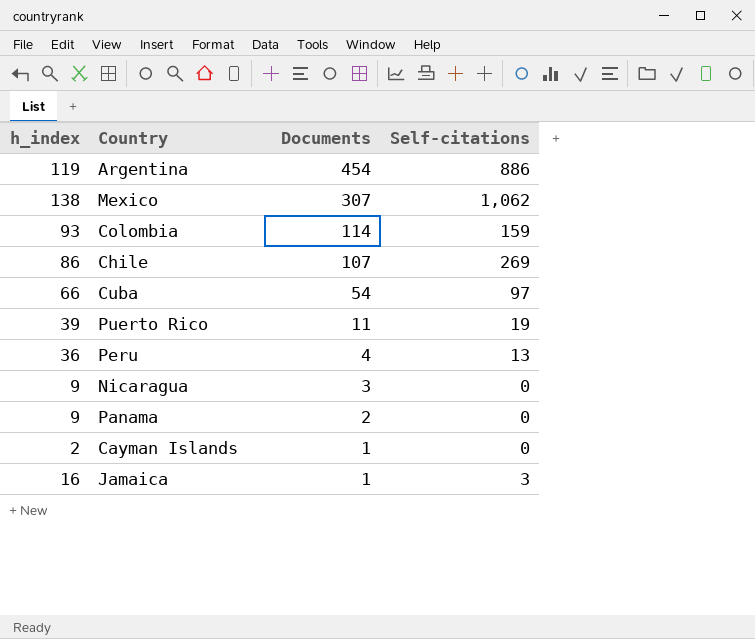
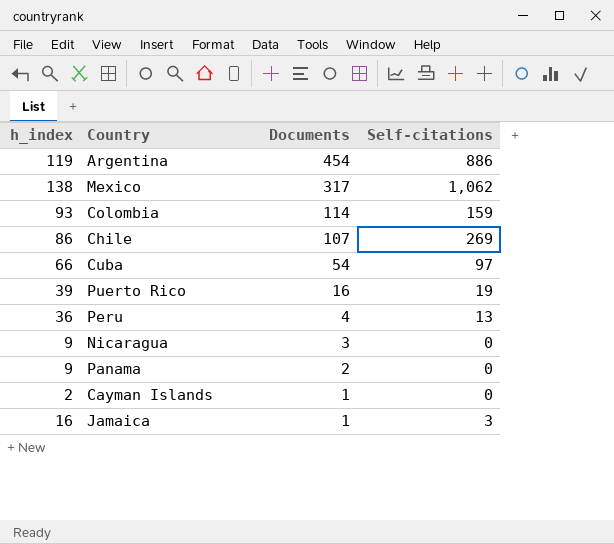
Mexico | Documents: 307 -> 317
Puerto Rico | Documents: 11 -> 16

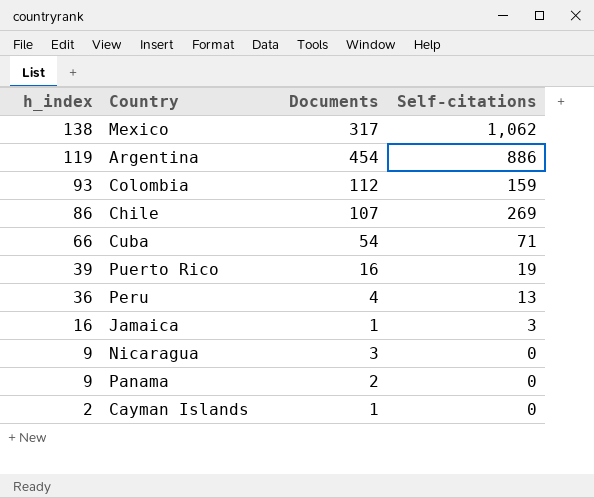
row order: Documents descending -> h_index descending
Colombia | Documents: 114 -> 112
Cuba | Self-citations: 97 -> 71

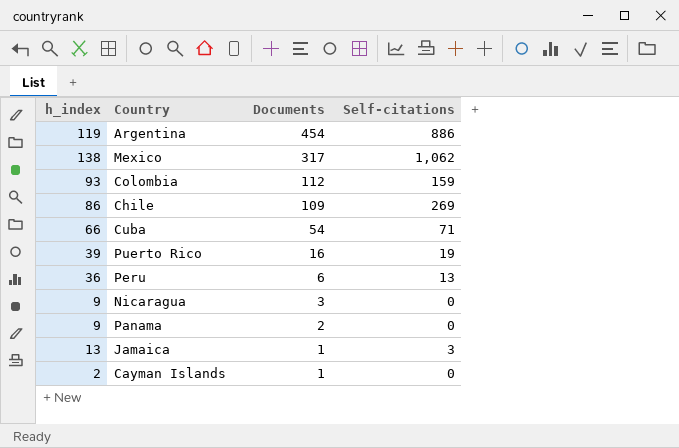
row order: h_index descending -> Documents descending
Chile | Documents: 107 -> 109
Peru | Documents: 4 -> 6
Jamaica | h_index: 16 -> 13

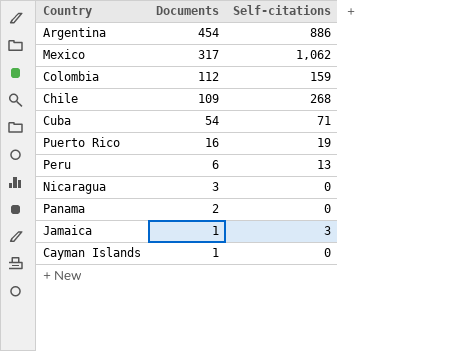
column h_index | position: 1 -> none
Chile | Self-citations: 269 -> 268

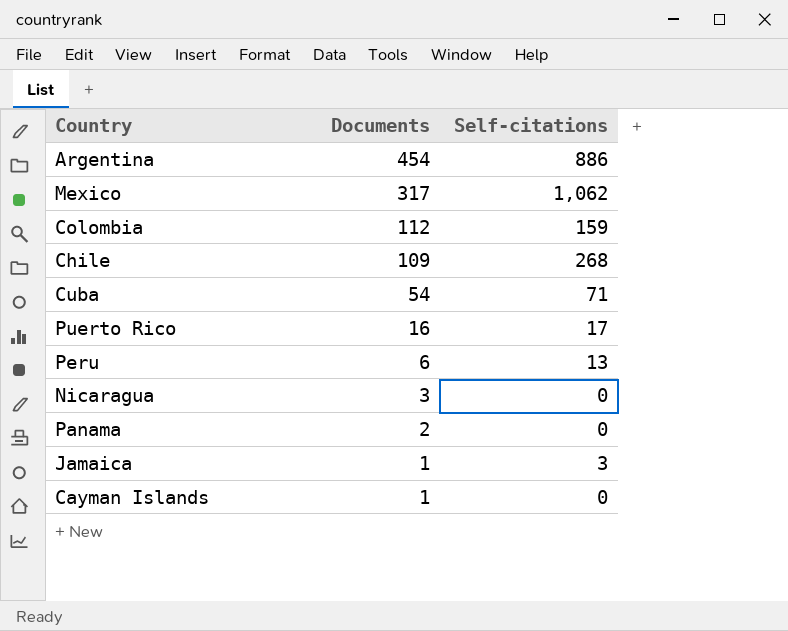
Puerto Rico | Self-citations: 19 -> 17

